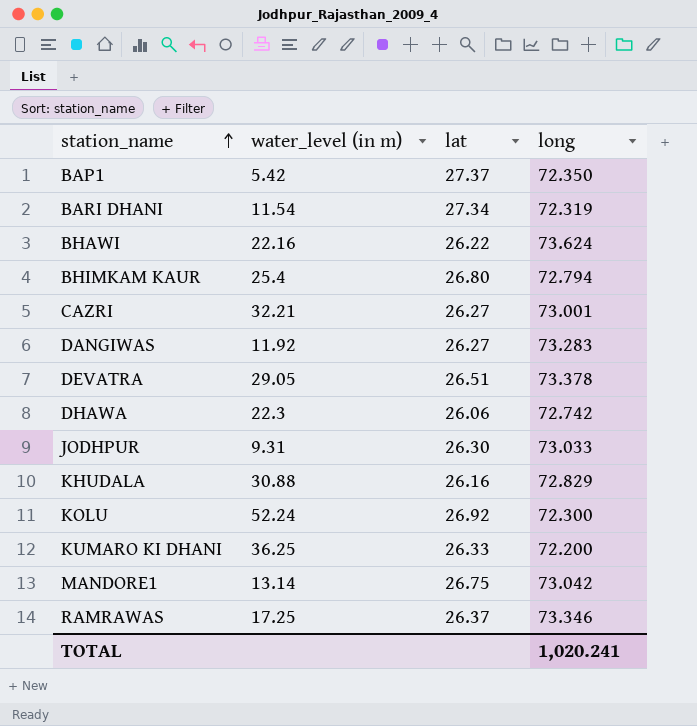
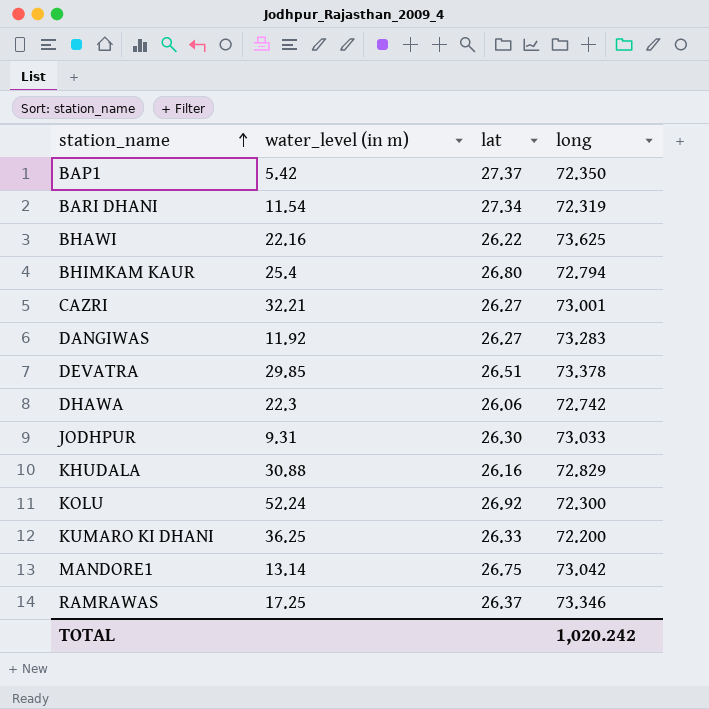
BHAWI | long: 73.624 -> 73.625
DEVATRA | water_level (in m): 29.05 -> 29.85
TOTAL | long: 1,020.241 -> 1,020.242

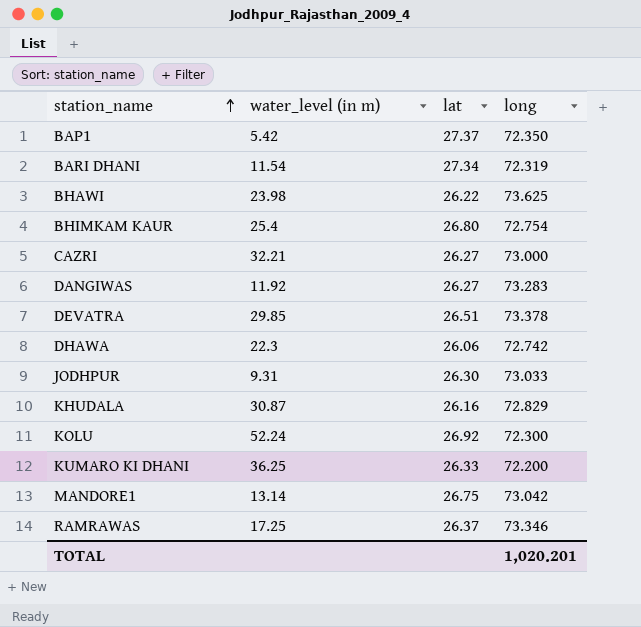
BHAWI | water_level (in m): 22.16 -> 23.98
BHIMKAM KAUR | long: 72.794 -> 72.754
CAZRI | long: 73.001 -> 73.000
KHUDALA | water_level (in m): 30.88 -> 30.87
TOTAL | long: 1,020.242 -> 1,020.201

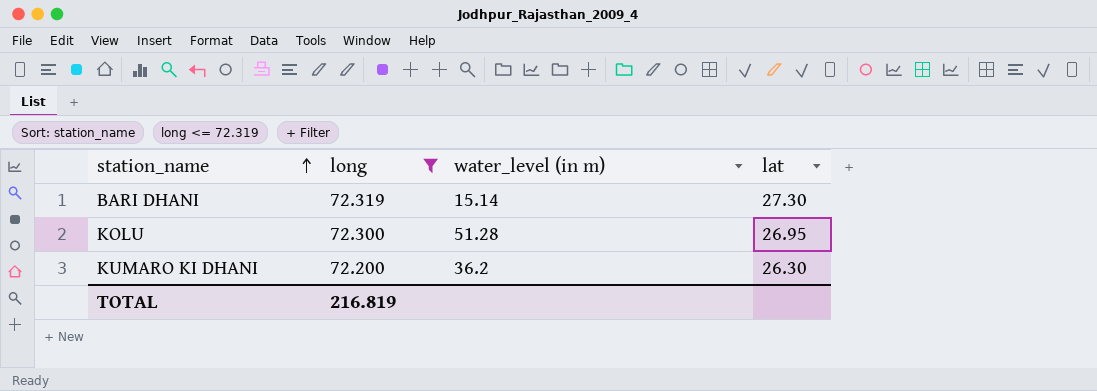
filter: none -> long <= 72.319
column long | position: 4 -> 2
BARI DHANI | water_level (in m): 11.54 -> 15.14
BARI DHANI | lat: 27.34 -> 27.30
KOLU | water_level (in m): 52.24 -> 51.28
KOLU | lat: 26.92 -> 26.95
KUMARO KI DHANI | water_level (in m): 36.25 -> 36.2
KUMARO KI DHANI | lat: 26.33 -> 26.30
TOTAL | long: 1,020.201 -> 216.819

